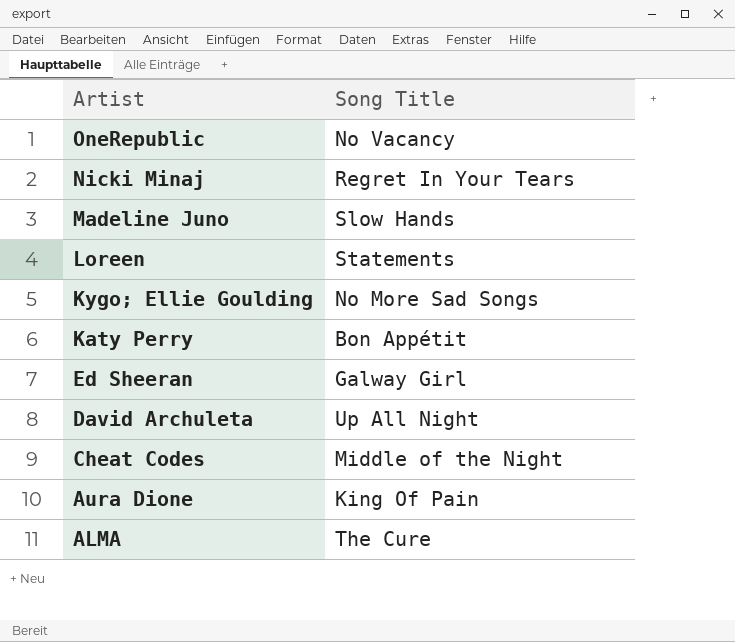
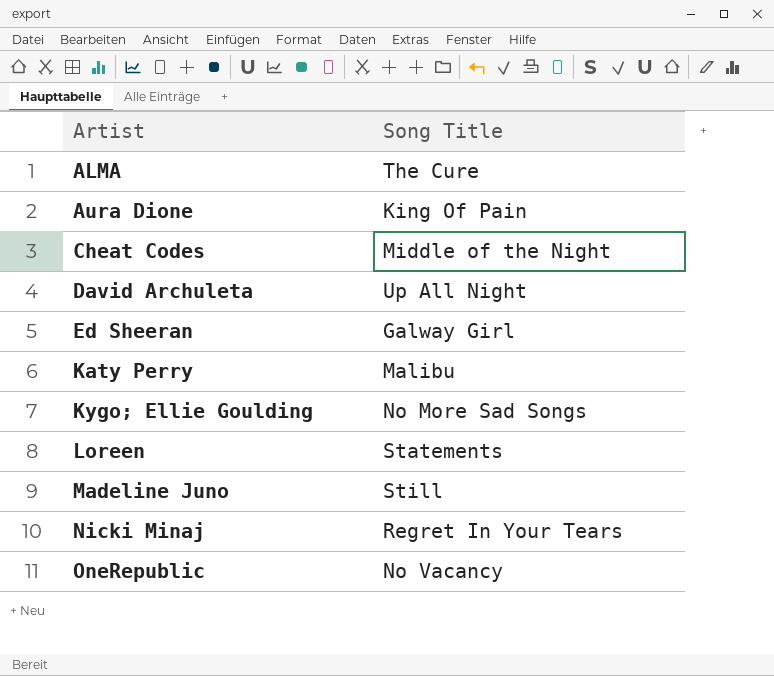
row order: Artist descending -> Artist ascending
Katy Perry | Song Title: Bon Appétit -> Malibu
Madeline Juno | Song Title: Slow Hands -> Still

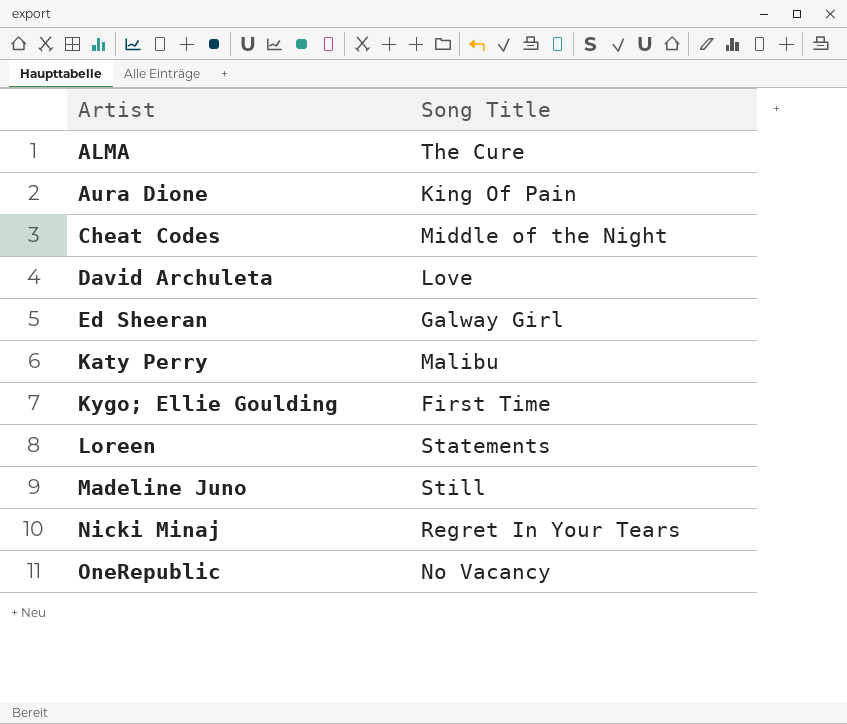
David Archuleta | Song Title: Up All Night -> Love
Kygo; Ellie Goulding | Song Title: No More Sad Songs -> First Time

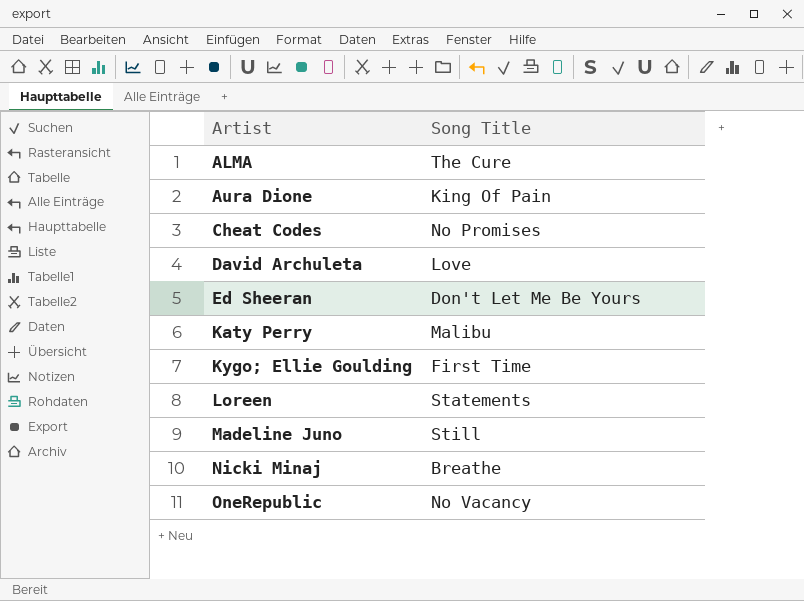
Cheat Codes | Song Title: Middle of the Night -> No Promises
Ed Sheeran | Song Title: Galway Girl -> Don't Let Me Be Yours
Nicki Minaj | Song Title: Regret In Your Tears -> Breathe

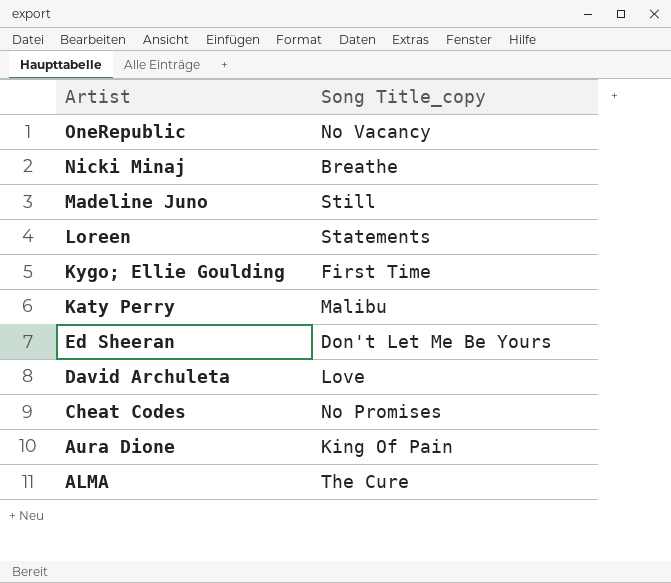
row order: Artist ascending -> Artist descending
column name: Song Title -> Song Title_copy

